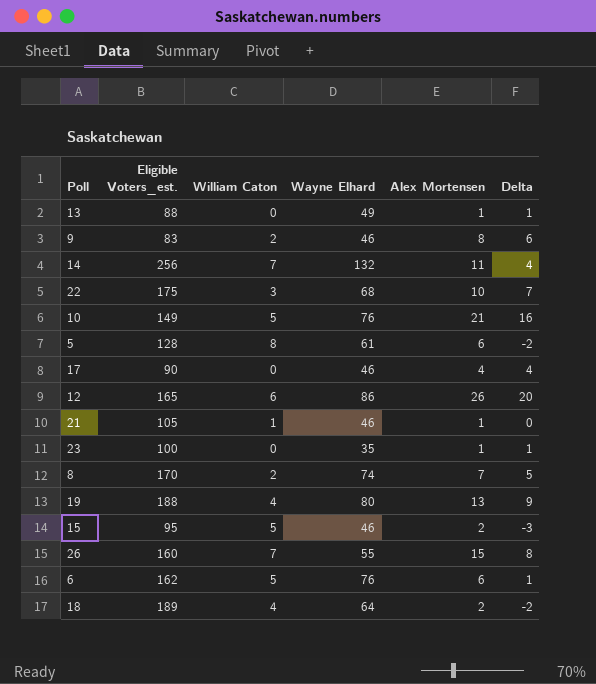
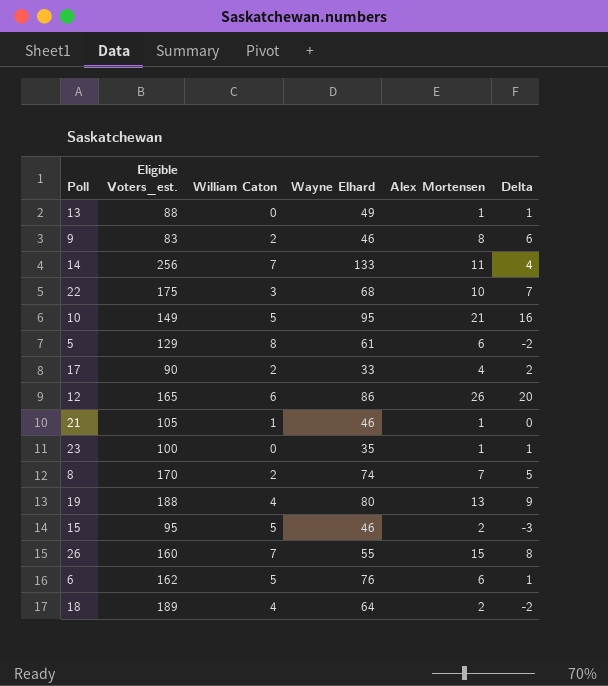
14 | Wayne Elhard: 132 -> 133
10 | Wayne Elhard: 76 -> 95
5 | Eligible Voters_est.: 128 -> 129
17 | William Caton: 0 -> 2
17 | Wayne Elhard: 46 -> 33
17 | Delta: 4 -> 2

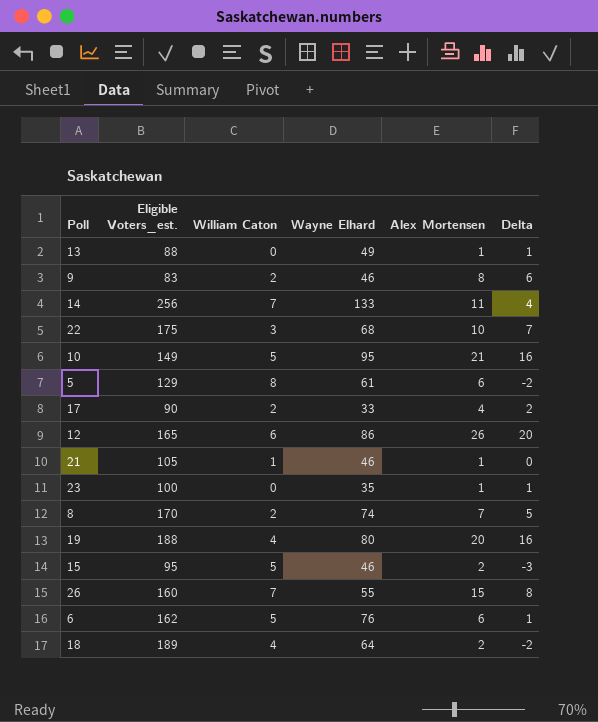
19 | Alex Mortensen: 13 -> 20
19 | Delta: 9 -> 16

